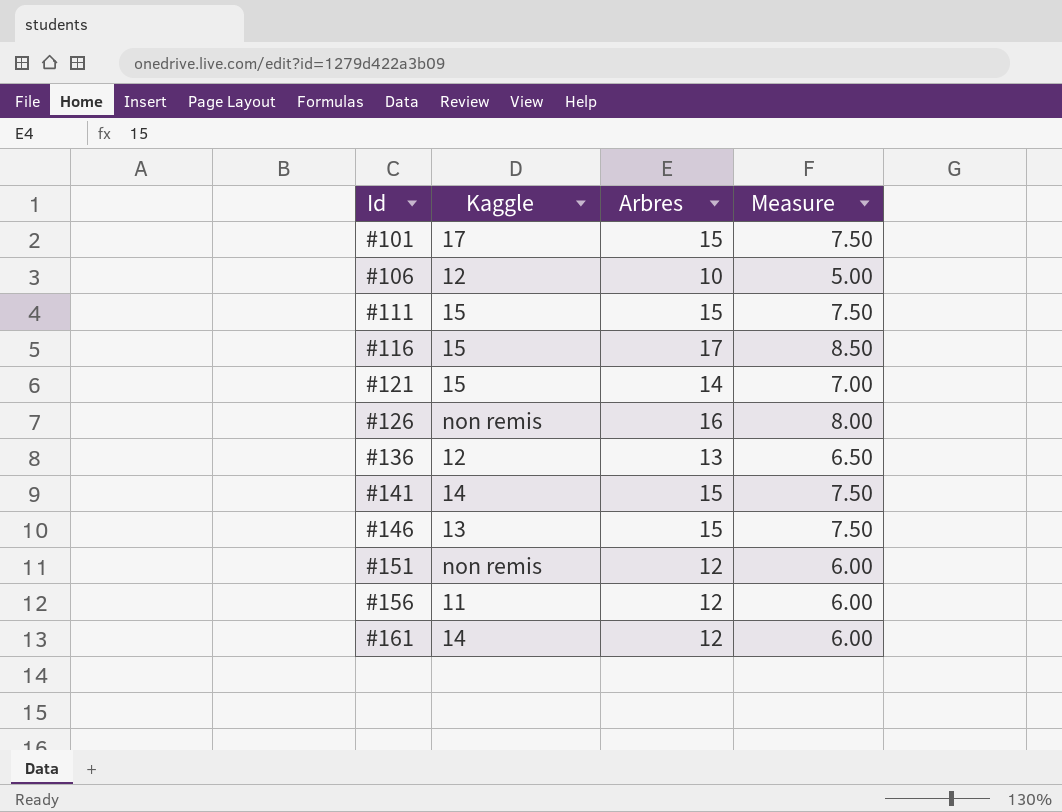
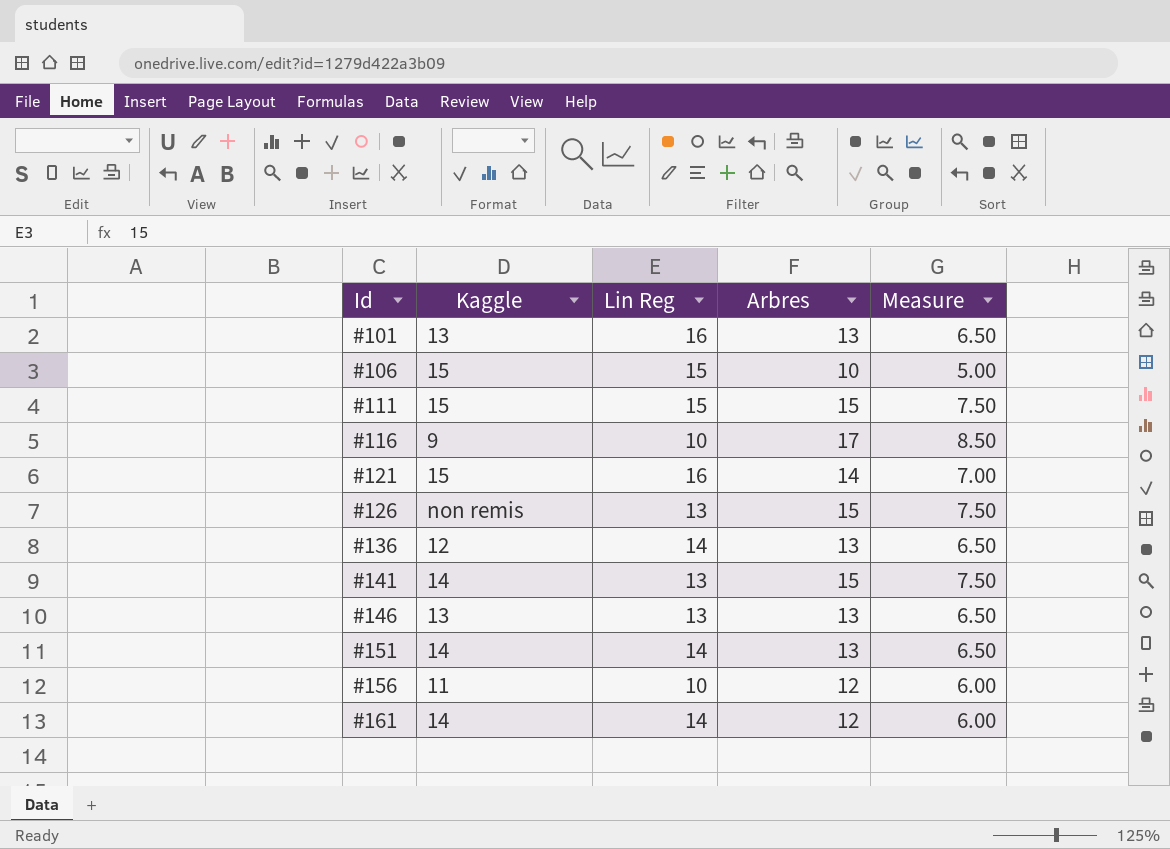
column Lin Reg | position: none -> 3
#101 | Kaggle: 17 -> 13
#101 | Arbres: 15 -> 13
#101 | Measure: 7.50 -> 6.50
#106 | Kaggle: 12 -> 15
#116 | Kaggle: 15 -> 9
#126 | Arbres: 16 -> 15
#126 | Measure: 8.00 -> 7.50
#146 | Arbres: 15 -> 13
#146 | Measure: 7.50 -> 6.50
#151 | Kaggle: non remis -> 14
#151 | Arbres: 12 -> 13
#151 | Measure: 6.00 -> 6.50

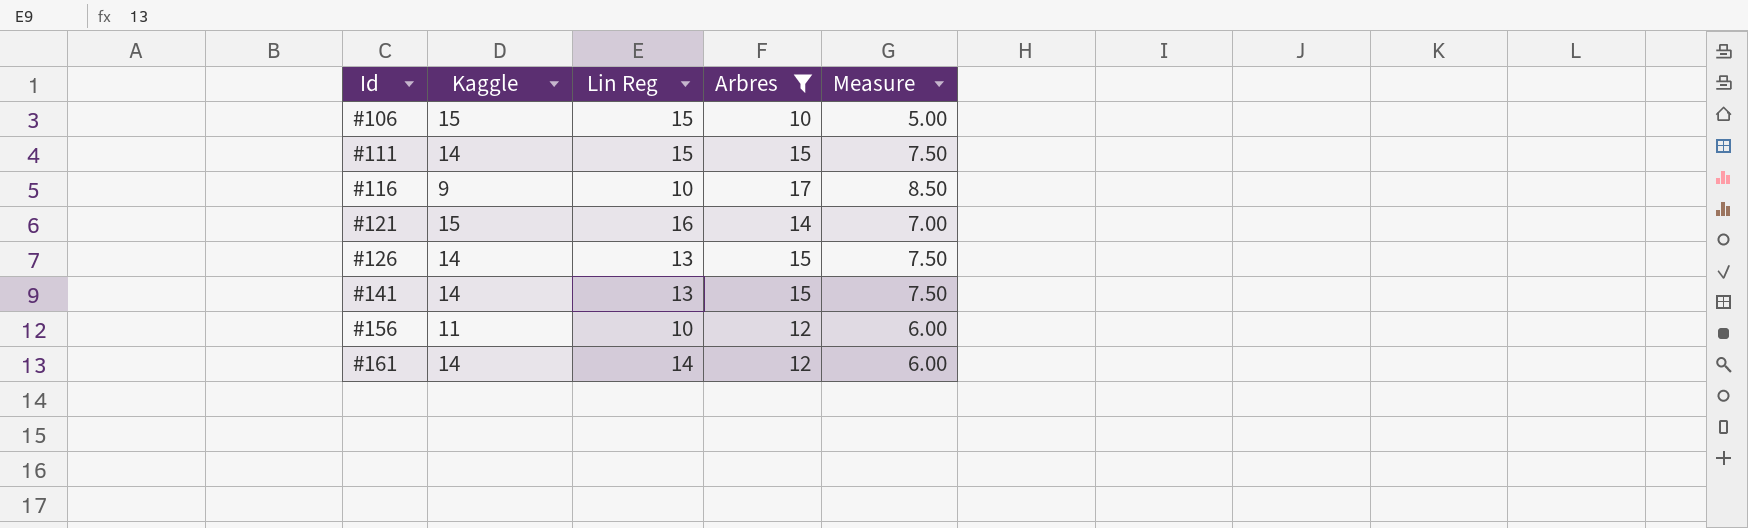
filter: none -> Arbres != 13
#111 | Kaggle: 15 -> 14
#126 | Kaggle: non remis -> 14

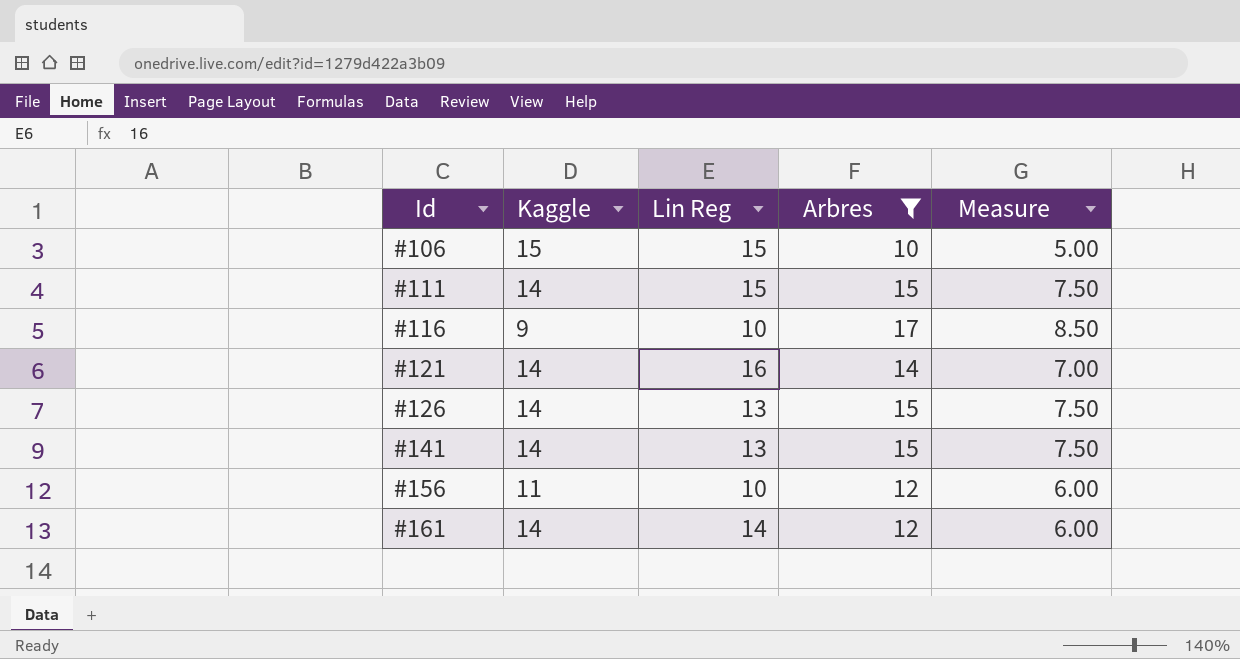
#121 | Kaggle: 15 -> 14

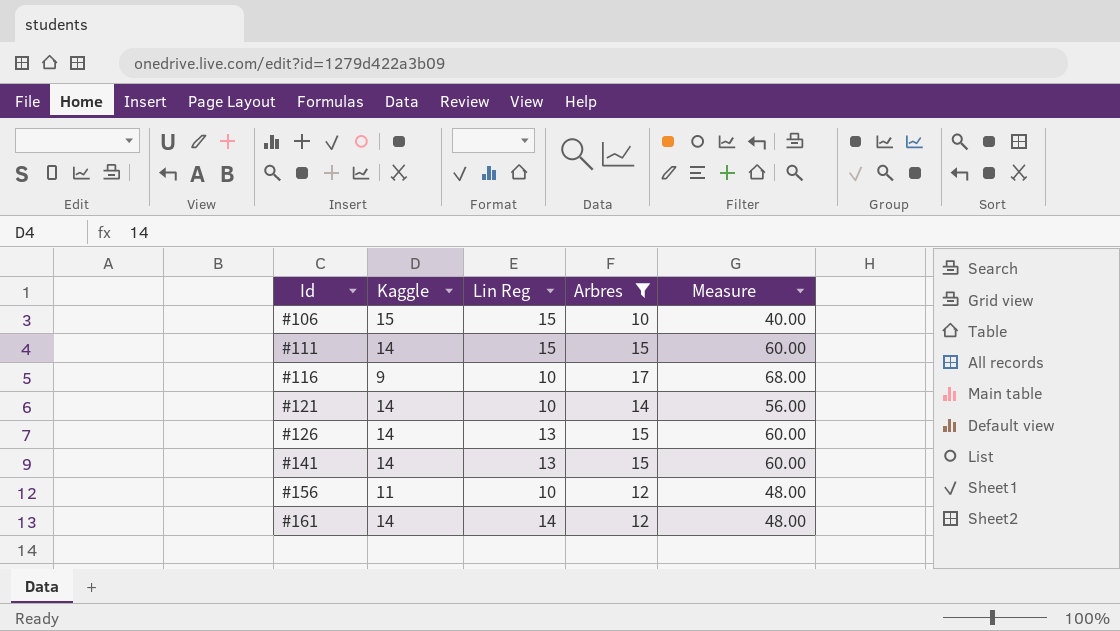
column Measure | formula: [Arbres] * 0.5 -> [Arbres] * 4
#121 | Lin Reg: 16 -> 10

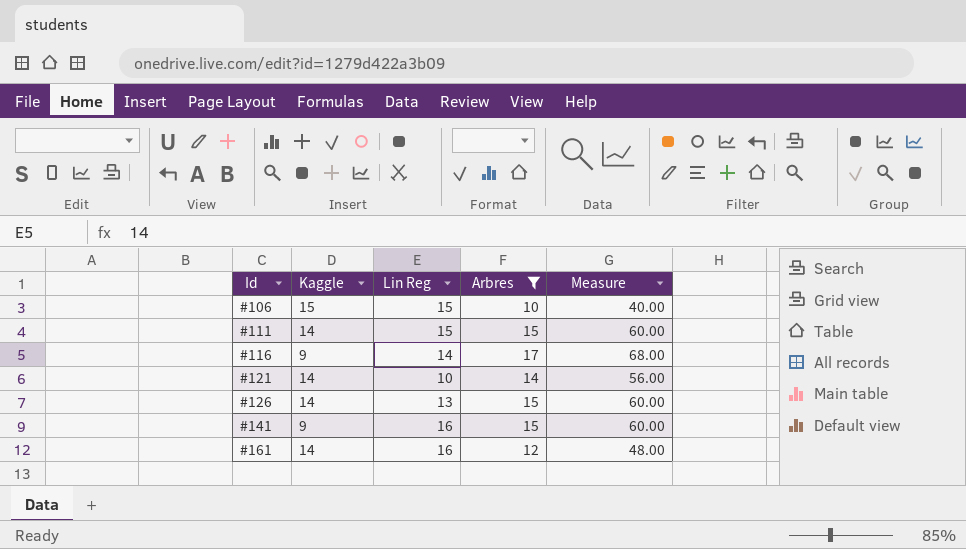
row #156: 11 | 10 | 12 | 48.00 -> none
#116 | Lin Reg: 10 -> 14
#141 | Kaggle: 14 -> 9
#141 | Lin Reg: 13 -> 16
#161 | Lin Reg: 14 -> 16

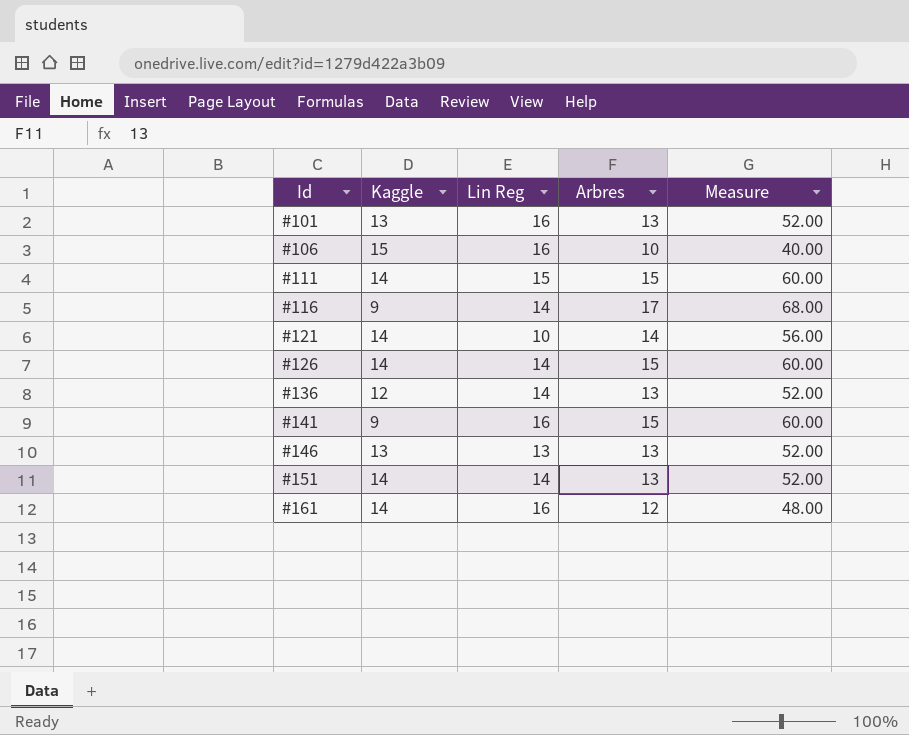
filter: Arbres != 13 -> none
#106 | Lin Reg: 15 -> 16
#126 | Lin Reg: 13 -> 14

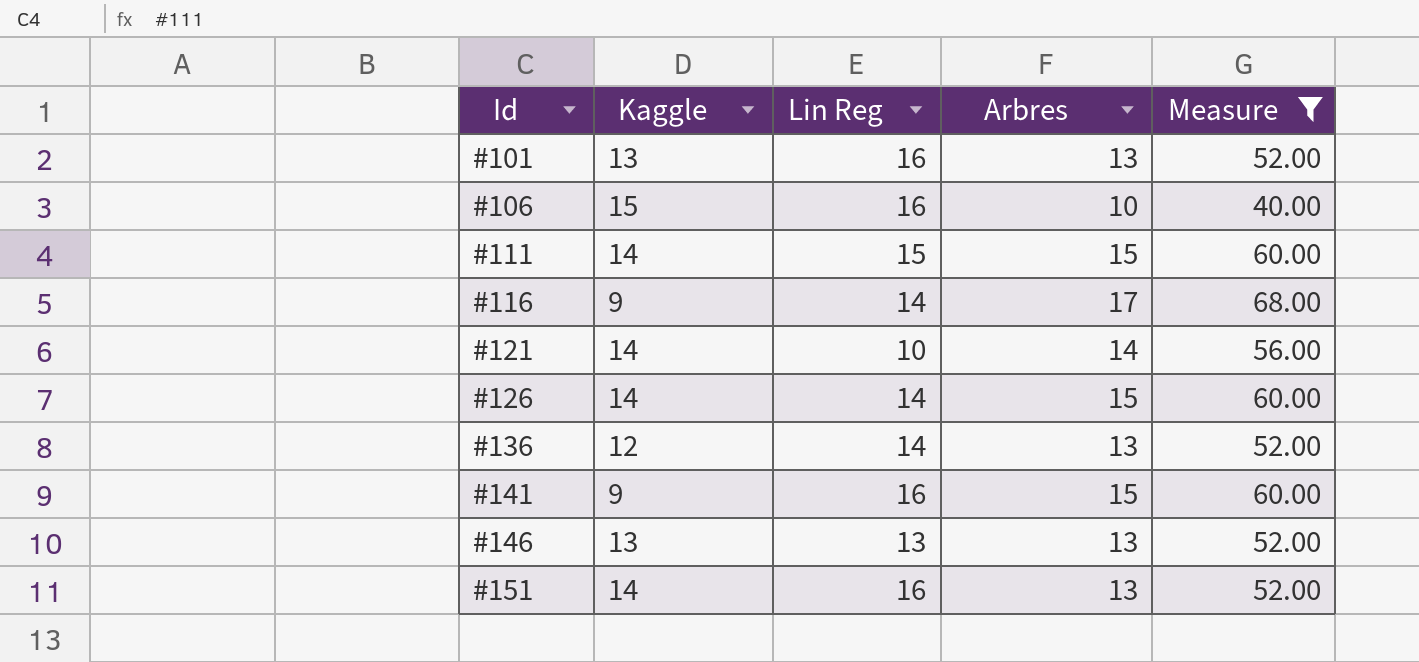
filter: none -> Measure != 48.00
#151 | Lin Reg: 14 -> 16

